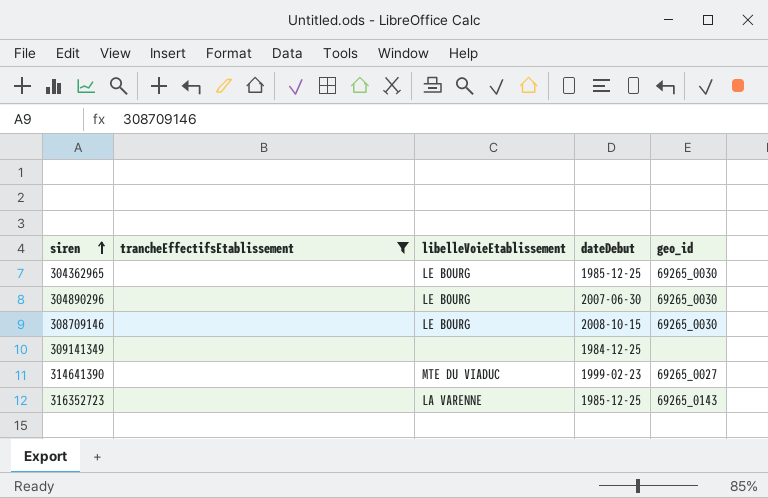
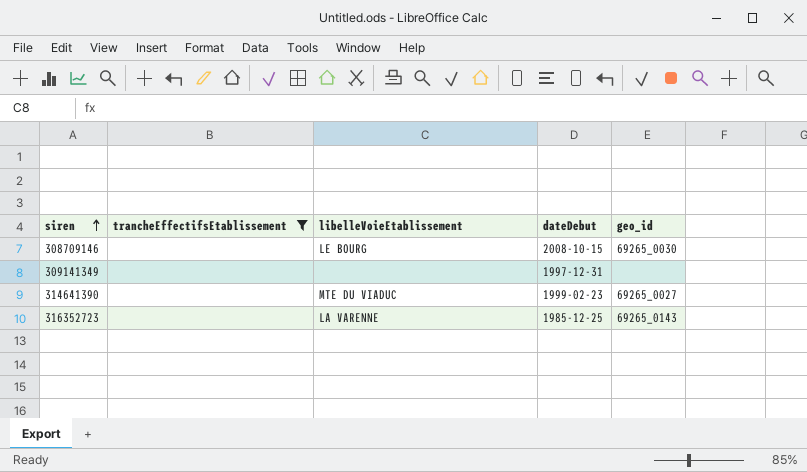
row 304362965: none | LE BOURG | 1985-12-25 | 69265_0030 -> none
row 304890296: none | LE BOURG | 2007-06-30 | 69265_0030 -> none
309141349 | dateDebut: 1984-12-25 -> 1997-12-31

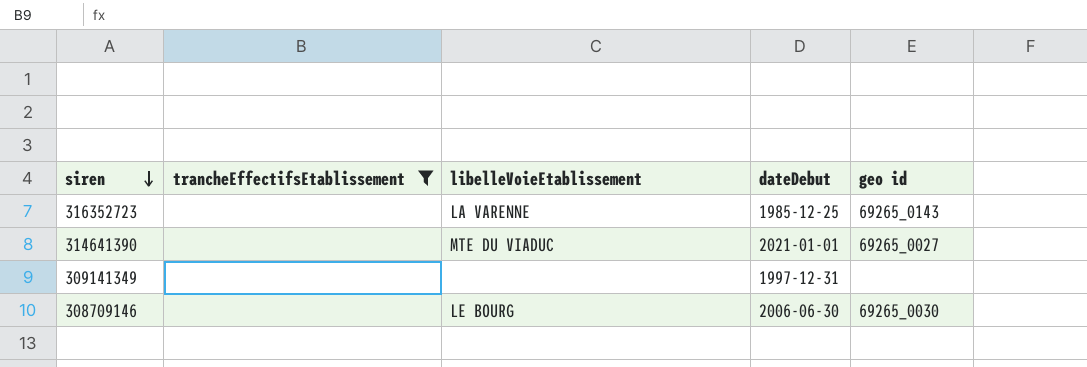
row order: siren ascending -> siren descending
column name: geo_id -> geo id
314641390 | dateDebut: 1999-02-23 -> 2021-01-01
308709146 | dateDebut: 2008-10-15 -> 2006-06-30

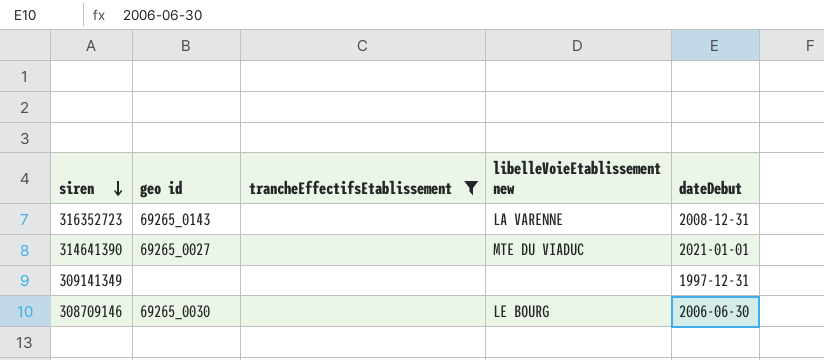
column geo id | position: 5 -> 2
column name: libelleVoieEtablissement -> libelleVoieEtablissement new
316352723 | dateDebut: 1985-12-25 -> 2008-12-31

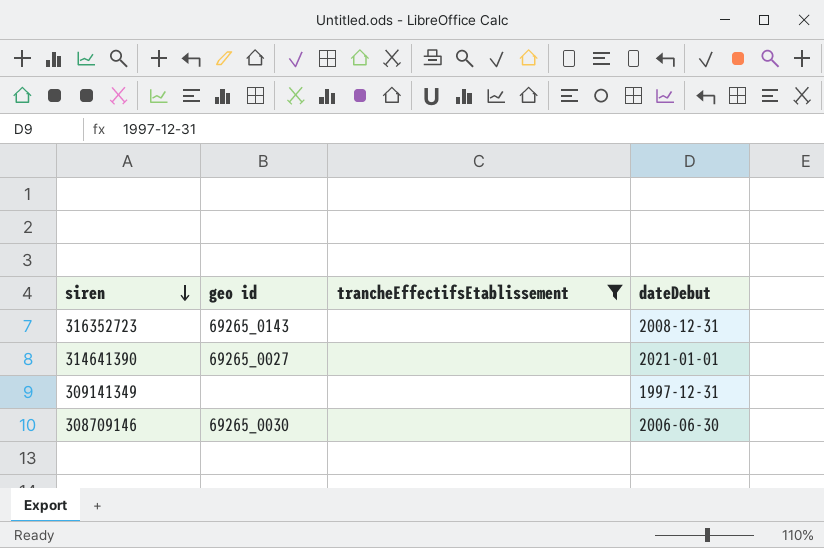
column libelleVoieEtablissement new | position: 4 -> none

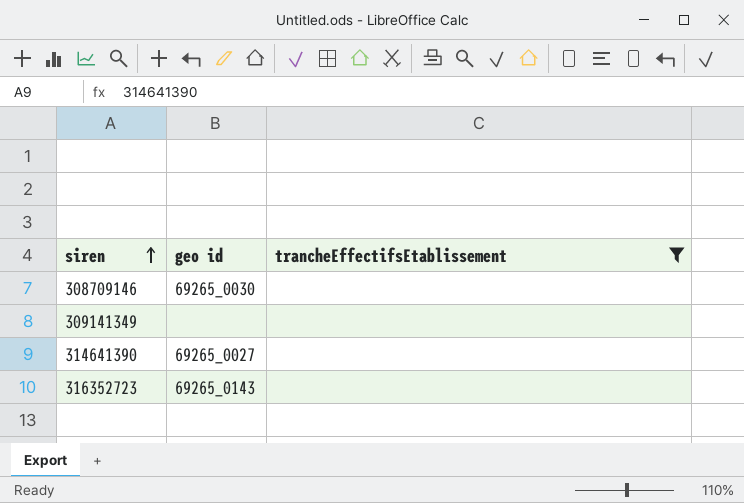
row order: siren descending -> siren ascending
column dateDebut | position: 4 -> none

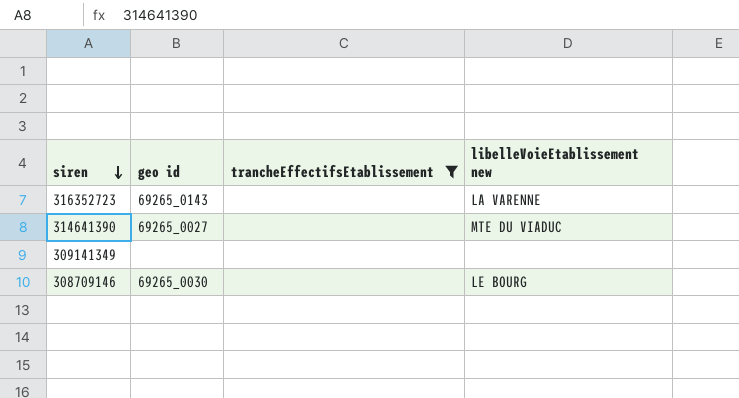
row order: siren ascending -> siren descending
column libelleVoieEtablissement new | position: none -> 4

